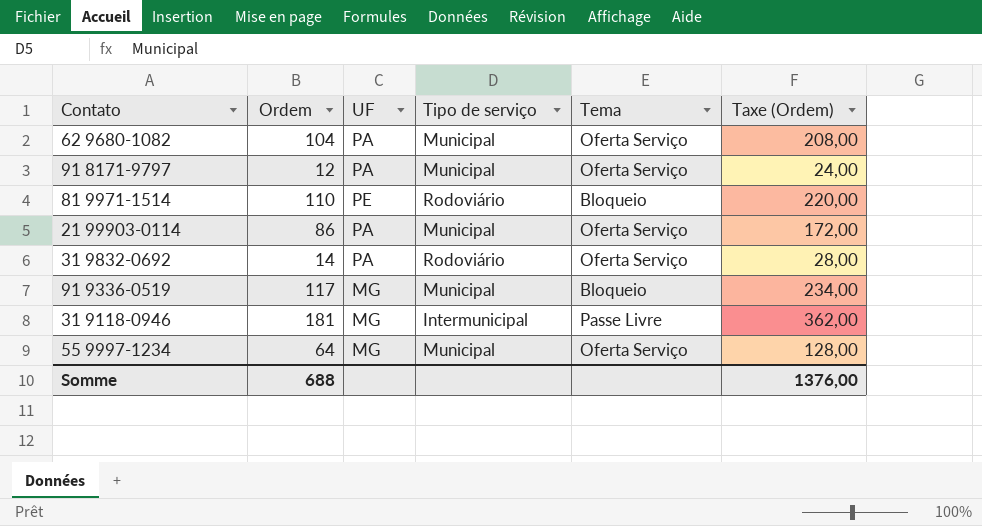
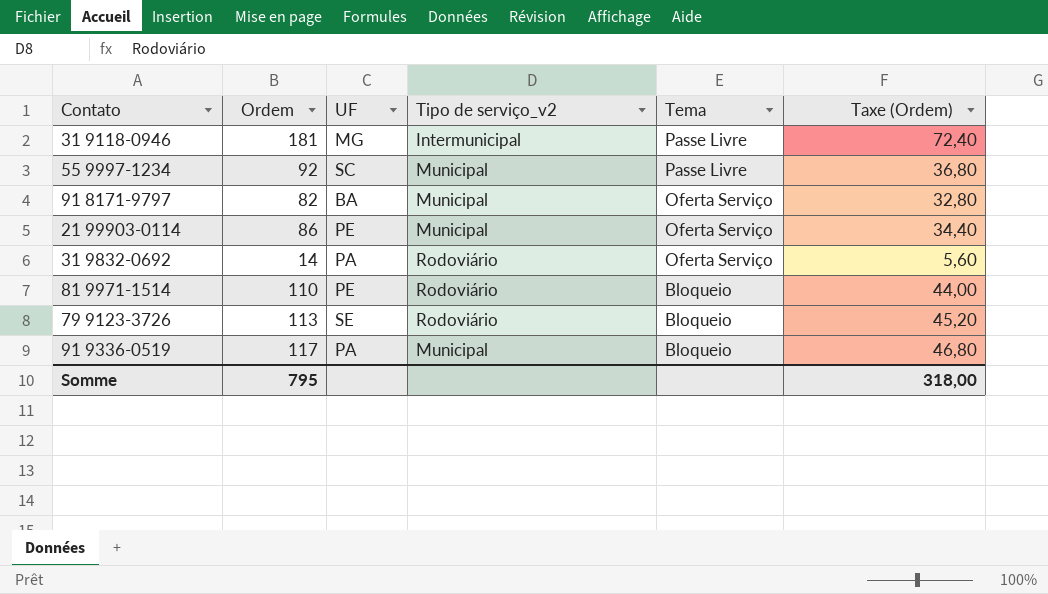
row order: none -> Tema descending
column name: Tipo de serviço -> Tipo de serviço_v2
column Taxe (Ordem) | formula: [Ordem] * 2 -> [Ordem] * 0,4
row 62 9680-1082: 104 | PA | Municipal | Oferta Serviço | 208,00 -> none
55 9997-1234 | Ordem: 64 -> 92
55 9997-1234 | UF: MG -> SC
55 9997-1234 | Tema: Oferta Serviço -> Passe Livre
91 8171-9797 | Ordem: 12 -> 82
91 8171-9797 | UF: PA -> BA
21 99903-0114 | UF: PA -> PE
row 79 9123-3726: none -> 113 | SE | Rodoviário | Bloqueio | 45,20
91 9336-0519 | UF: MG -> PA
Somme | Ordem: 688 -> 795
Somme | Taxe (Ordem): 1376,00 -> 318,00

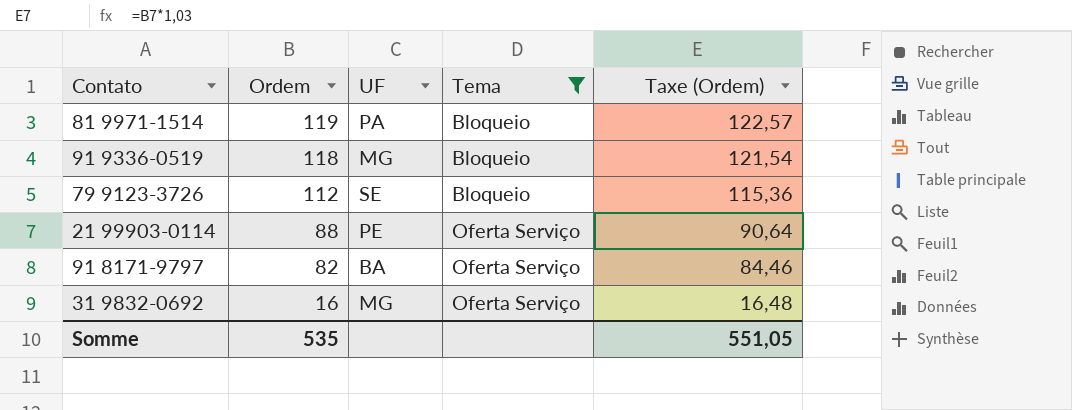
filter: none -> Tema != Passe Livre
row order: Tema descending -> Ordem descending
column Tipo de serviço_v2 | position: 4 -> none
column Taxe (Ordem) | formula: [Ordem] * 0,4 -> [Ordem] * 1,03
81 9971-1514 | Ordem: 110 -> 119
81 9971-1514 | UF: PE -> PA
91 9336-0519 | Ordem: 117 -> 118
91 9336-0519 | UF: PA -> MG
79 9123-3726 | Ordem: 113 -> 112
21 99903-0114 | Ordem: 86 -> 88
31 9832-0692 | Ordem: 14 -> 16
31 9832-0692 | UF: PA -> MG
Somme | Ordem: 795 -> 535
Somme | Taxe (Ordem): 318,00 -> 551,05

